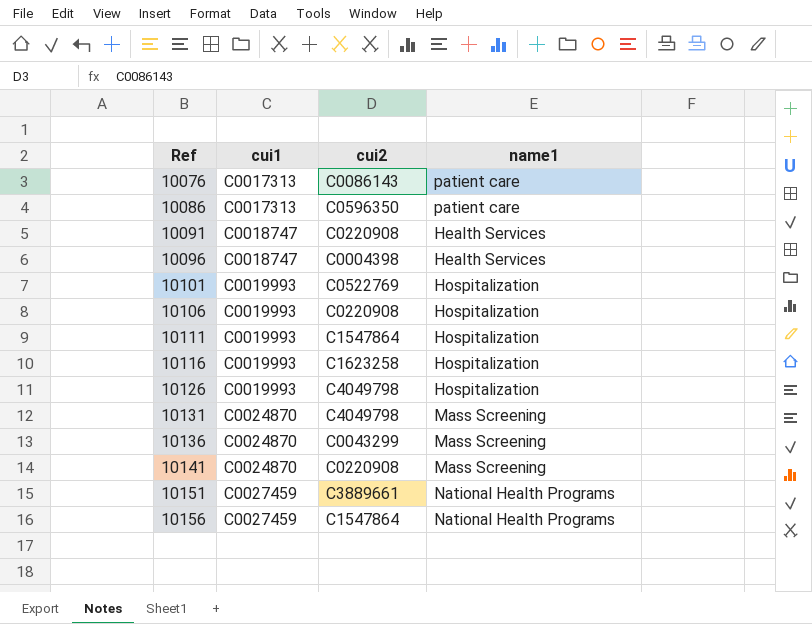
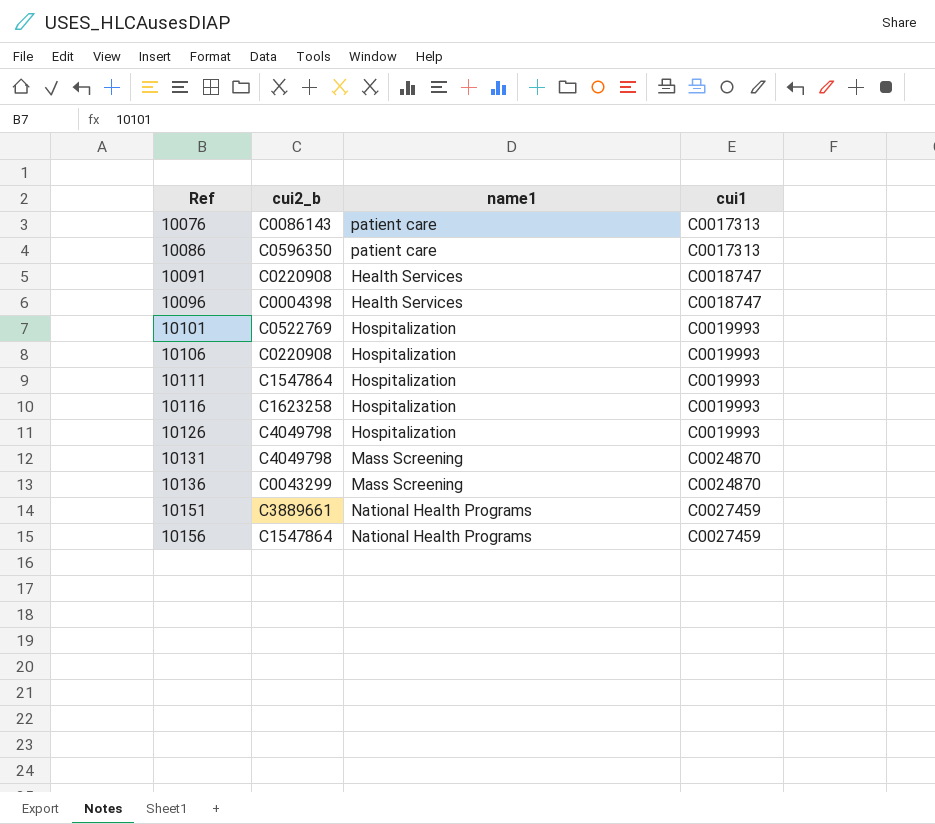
column name: cui2 -> cui2_b
column cui1 | position: 2 -> 4
row 10141: C0024870 | C0220908 | Mass Screening -> none

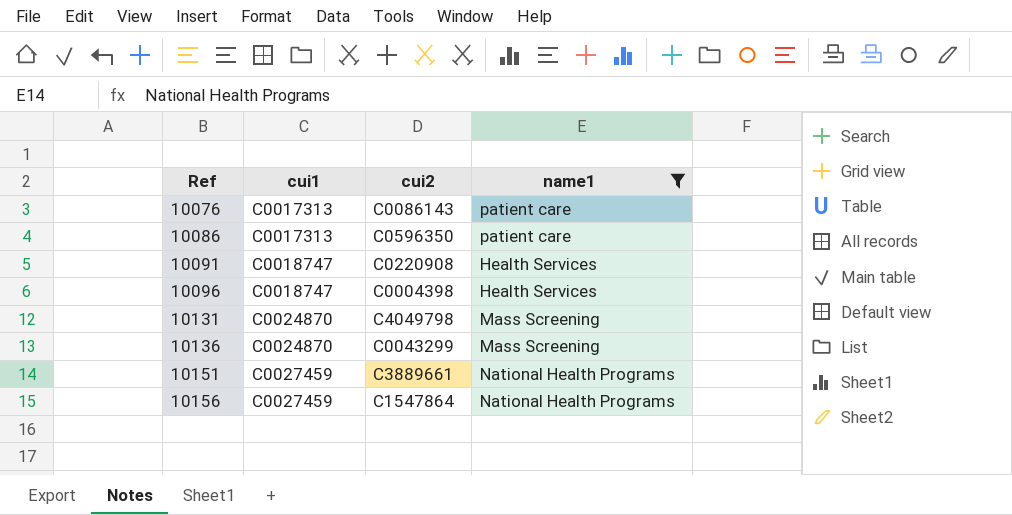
filter: none -> name1 != Hospitalization
column cui1 | position: 4 -> 2
column name: cui2_b -> cui2

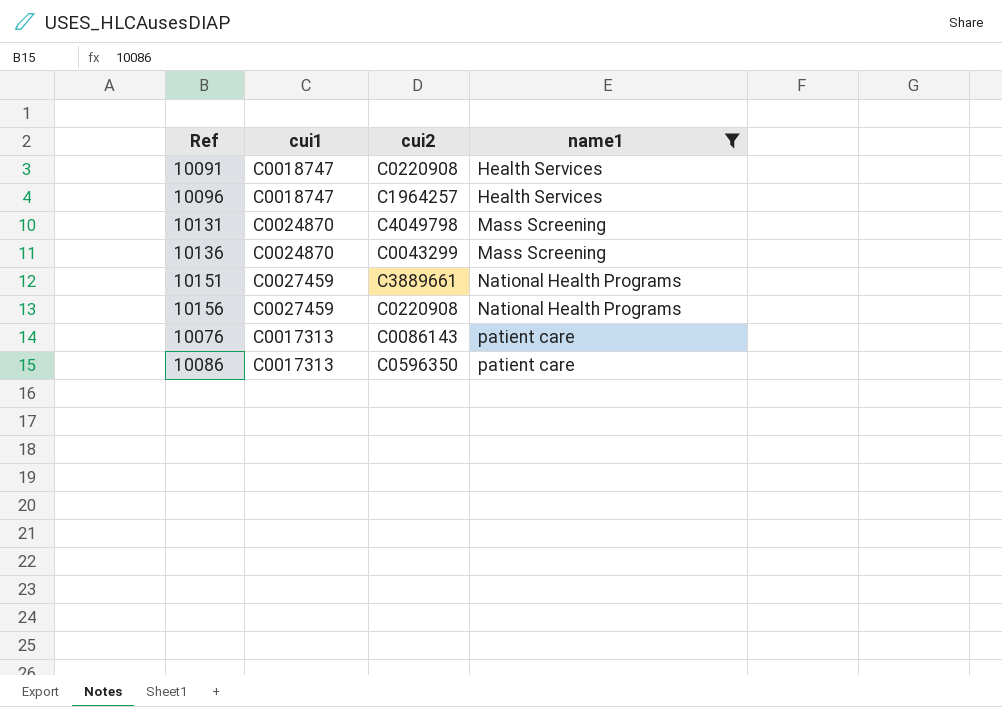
row order: Ref ascending -> name1 ascending
10096 | cui2: C0004398 -> C1964257
10156 | cui2: C1547864 -> C0220908

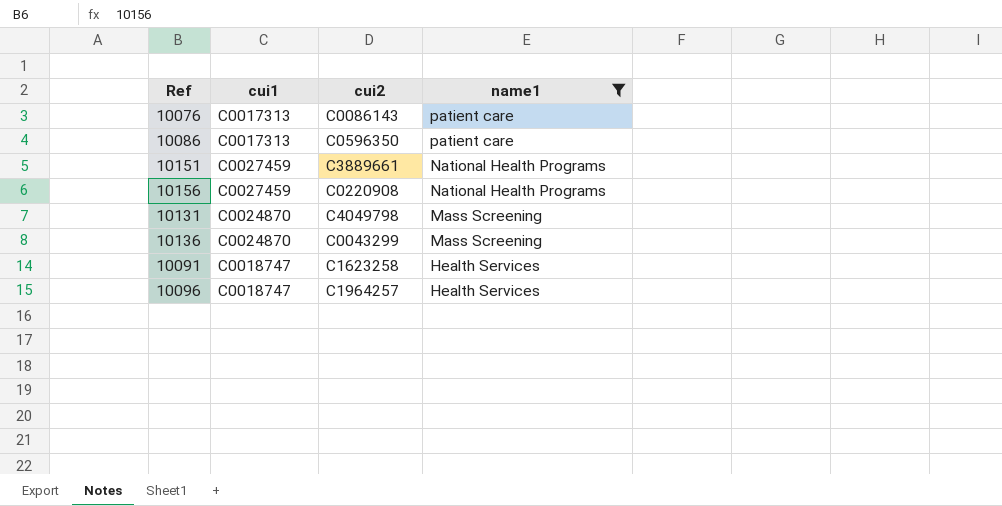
row order: name1 ascending -> name1 descending
10091 | cui2: C0220908 -> C1623258

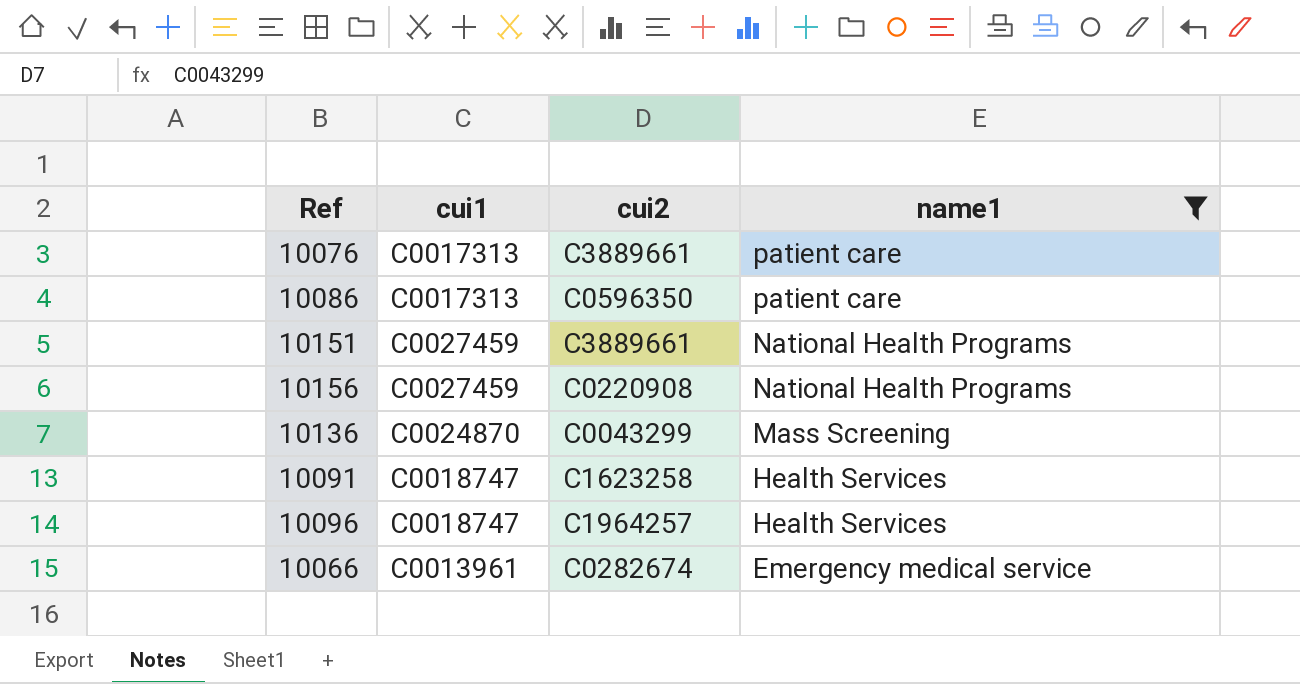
row 10131: C0024870 | C4049798 | Mass Screening -> none
10076 | cui2: C0086143 -> C3889661
row 10066: none -> C0013961 | C0282674 | Emergency medical service

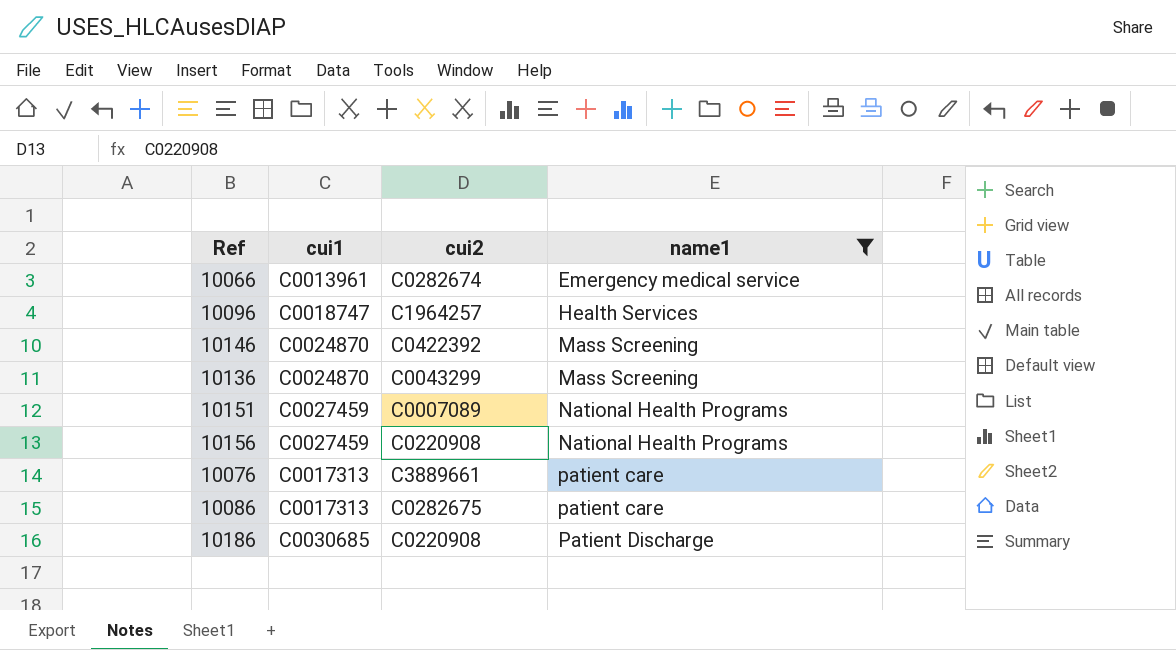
row order: name1 descending -> name1 ascending
row 10091: C0018747 | C1623258 | Health Services -> none
row 10146: none -> C0024870 | C0422392 | Mass Screening
10151 | cui2: C3889661 -> C0007089
10086 | cui2: C0596350 -> C0282675
row 10186: none -> C0030685 | C0220908 | Patient Discharge

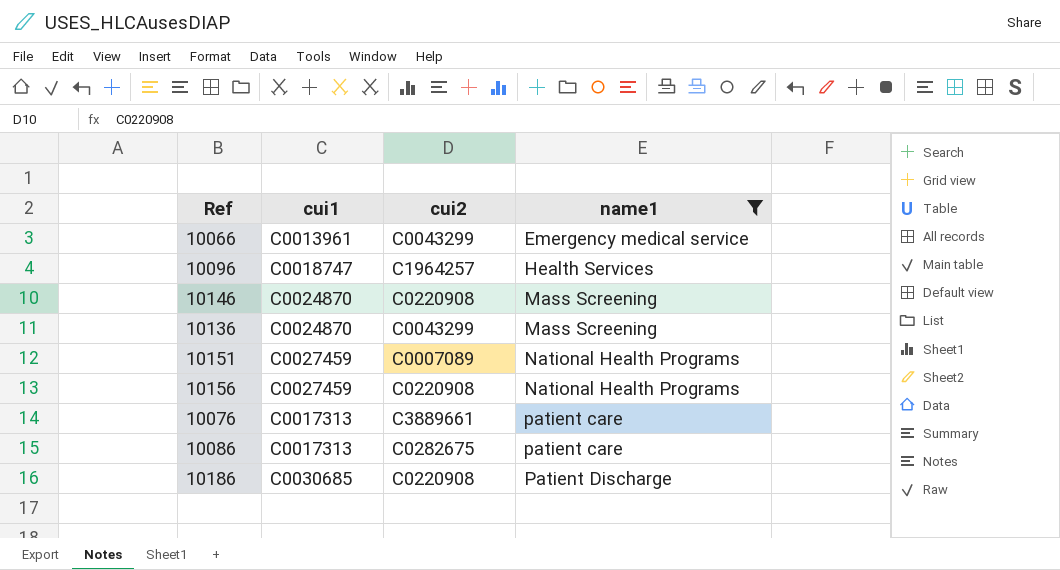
10066 | cui2: C0282674 -> C0043299
10146 | cui2: C0422392 -> C0220908

